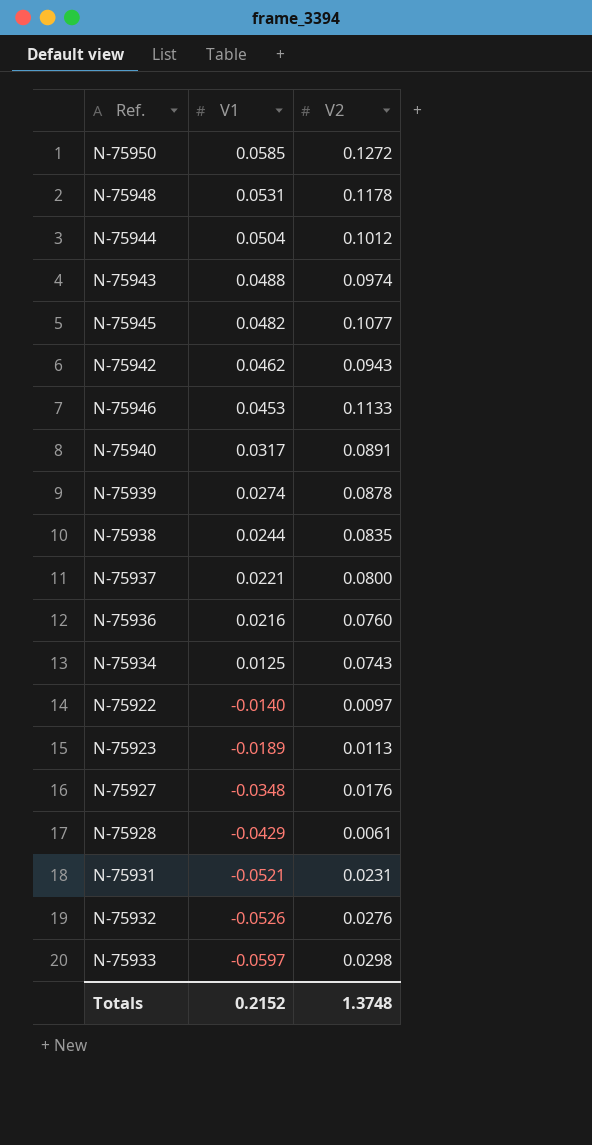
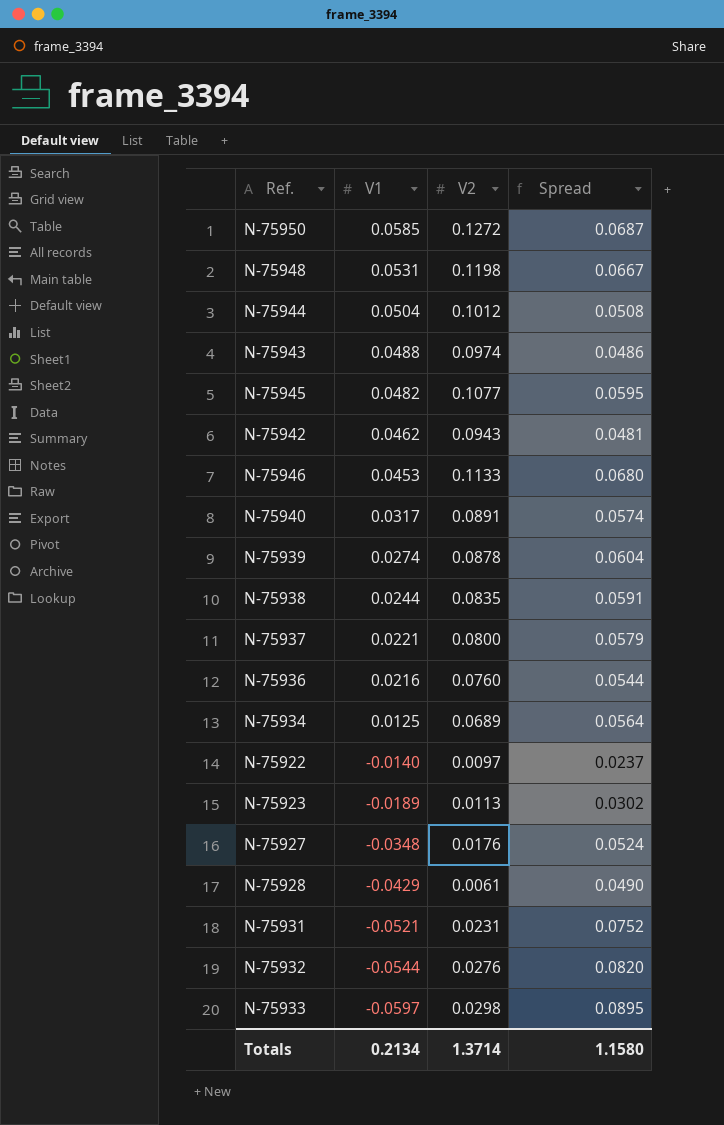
column Spread | formula: none -> [V2] - [V1]
N-75948 | V2: 0.1178 -> 0.1198
N-75934 | V2: 0.0743 -> 0.0689
N-75932 | V1: -0.0526 -> -0.0544
Totals | V1: 0.2152 -> 0.2134
Totals | V2: 1.3748 -> 1.3714

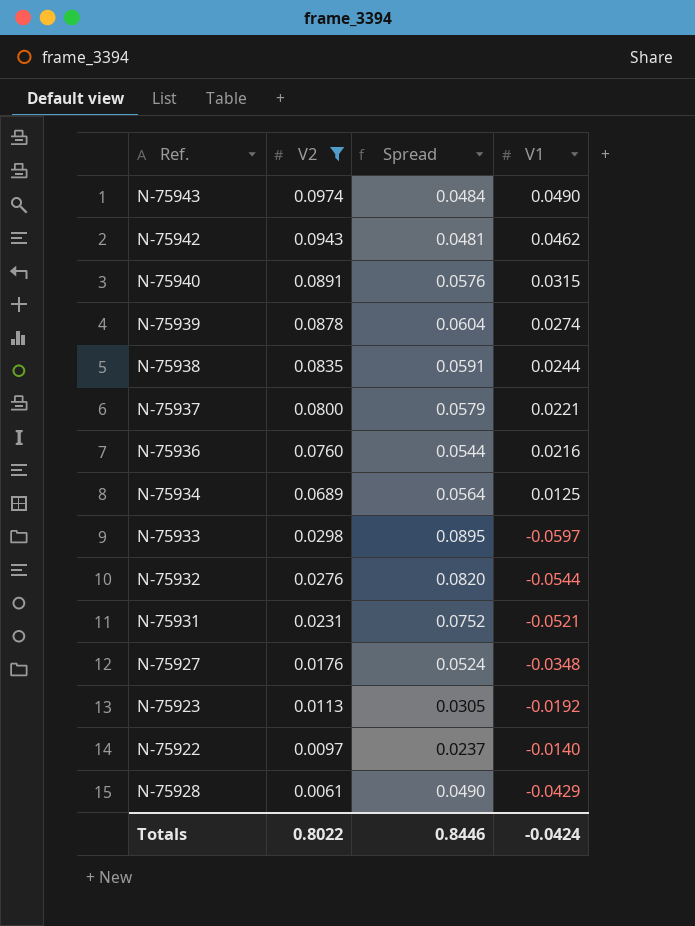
filter: none -> V2 <= 0.0974
row order: V1 descending -> V2 descending
column V1 | position: 2 -> 4
N-75943 | Spread: 0.0486 -> 0.0484
N-75943 | V1: 0.0488 -> 0.0490
N-75940 | Spread: 0.0574 -> 0.0576
N-75940 | V1: 0.0317 -> 0.0315
N-75923 | Spread: 0.0302 -> 0.0305
N-75923 | V1: -0.0189 -> -0.0192
Totals | V2: 1.3714 -> 0.8022
Totals | Spread: 1.1580 -> 0.8446
Totals | V1: 0.2134 -> -0.0424

